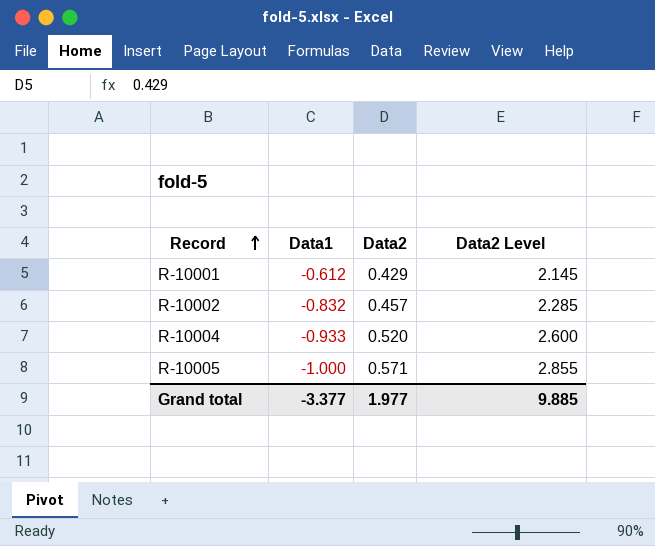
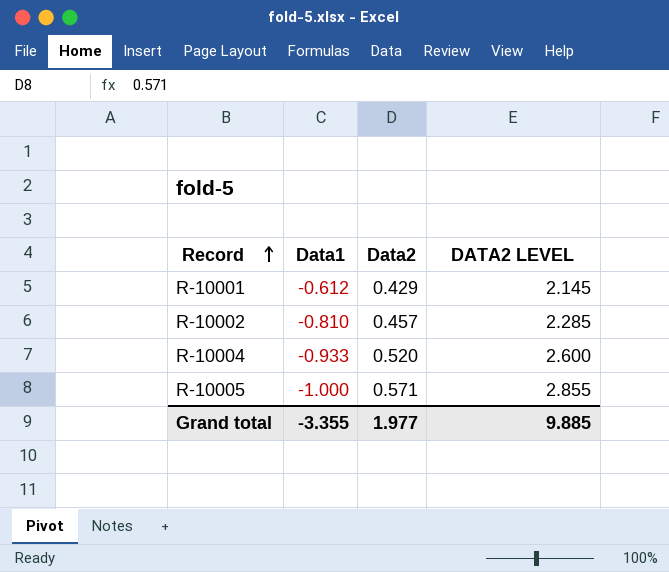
column name: Data2 Level -> DATA2 LEVEL
R-10002 | Data1: -0.832 -> -0.810
Grand total | Data1: -3.377 -> -3.355

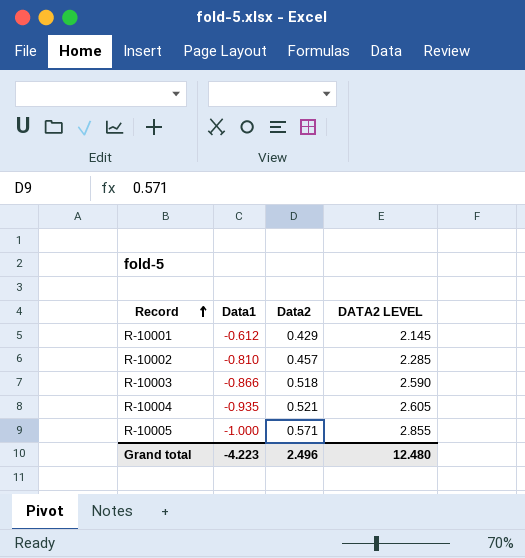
row R-10003: none -> -0.866 | 0.518 | 2.590
R-10004 | Data1: -0.933 -> -0.935
R-10004 | Data2: 0.520 -> 0.521
R-10004 | DATA2 LEVEL: 2.600 -> 2.605
Grand total | Data1: -3.355 -> -4.223
Grand total | Data2: 1.977 -> 2.496
Grand total | DATA2 LEVEL: 9.885 -> 12.480

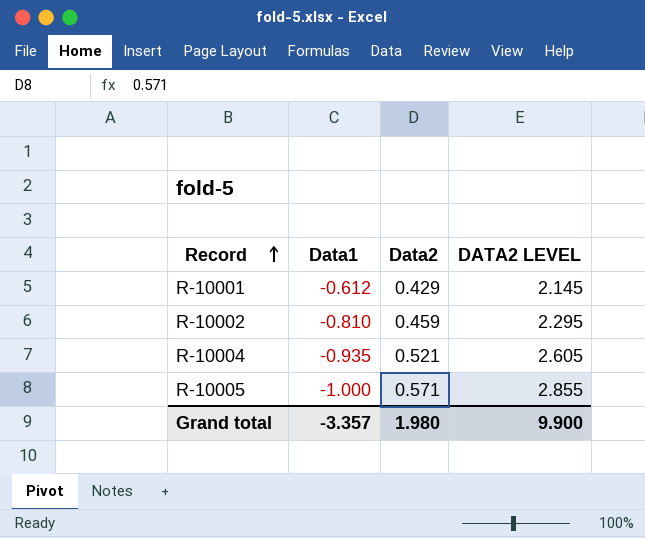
row R-10003: -0.866 | 0.518 | 2.590 -> none
R-10002 | Data2: 0.457 -> 0.459
R-10002 | DATA2 LEVEL: 2.285 -> 2.295
Grand total | Data1: -4.223 -> -3.357
Grand total | Data2: 2.496 -> 1.980
Grand total | DATA2 LEVEL: 12.480 -> 9.900

